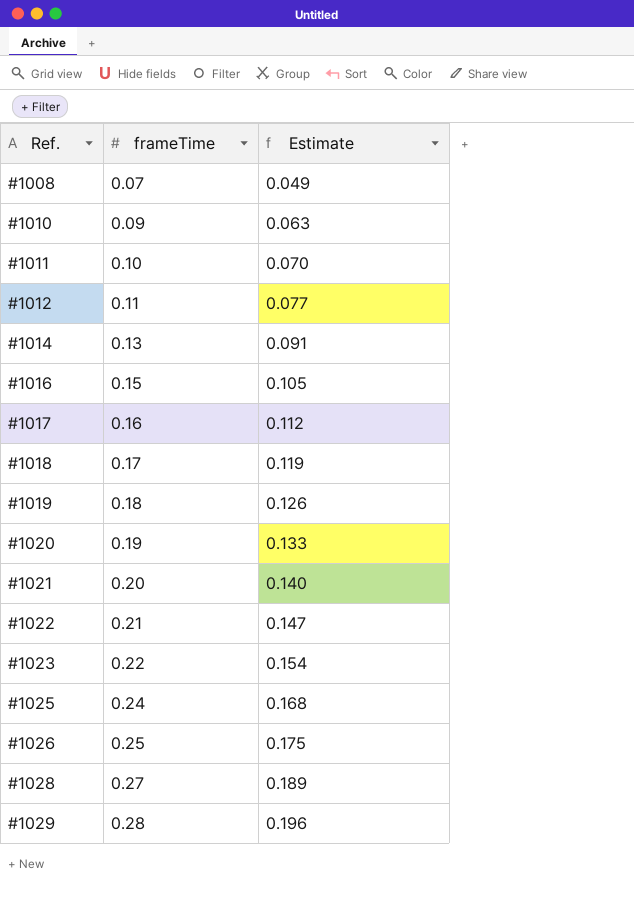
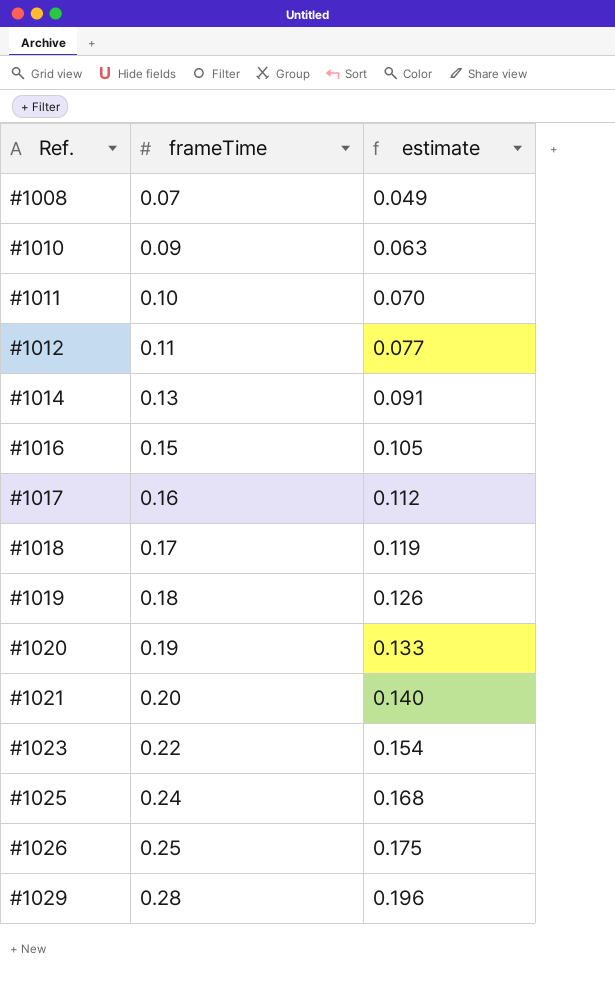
column name: Estimate -> estimate
row #1022: 0.21 | 0.147 -> none
row #1028: 0.27 | 0.189 -> none

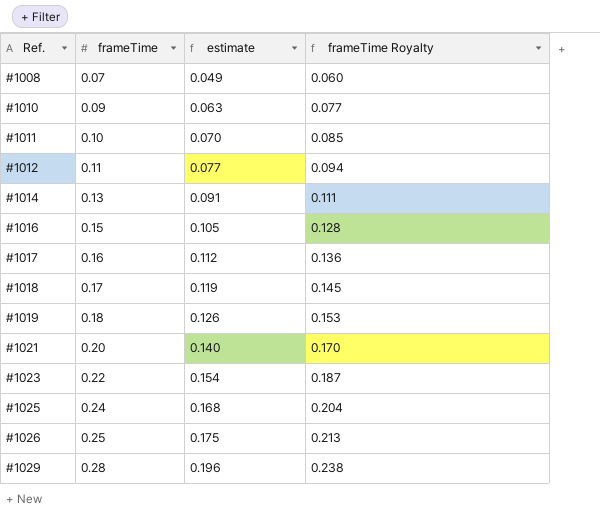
column frameTime Royalty | formula: none -> [frameTime] * 0.85
row #1020: 0.19 | 0.133 -> none

